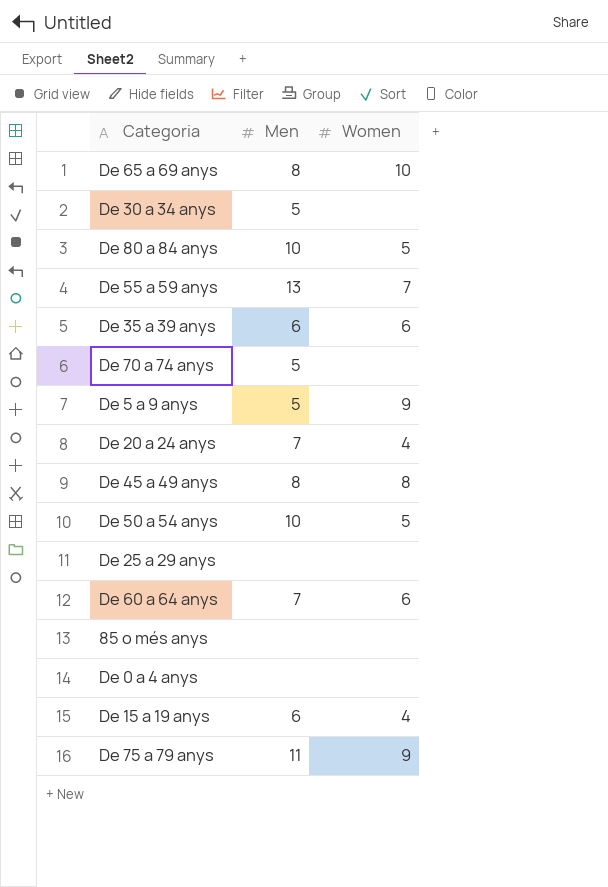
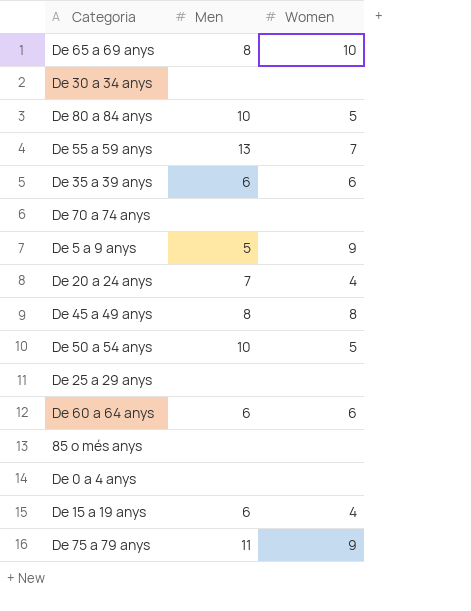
De 30 a 34 anys | Men: 5 -> none
De 70 a 74 anys | Men: 5 -> none
De 60 a 64 anys | Men: 7 -> 6

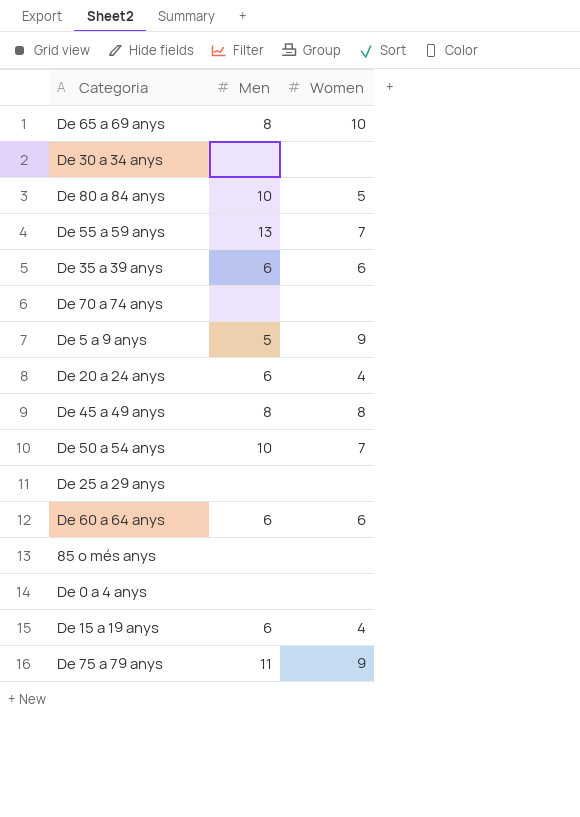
De 20 a 24 anys | Men: 7 -> 6
De 50 a 54 anys | Women: 5 -> 7

